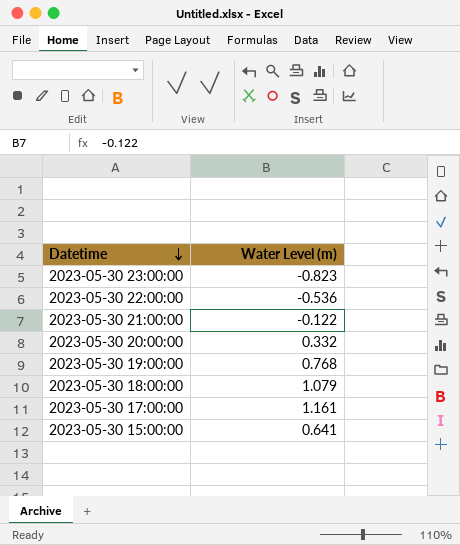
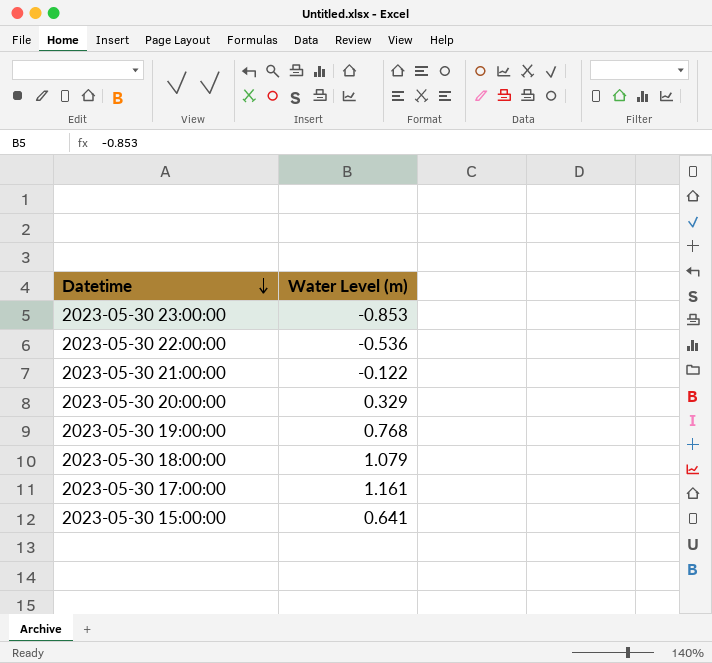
2023-05-30 23:00:00 | Water Level (m): -0.823 -> -0.853
2023-05-30 20:00:00 | Water Level (m): 0.332 -> 0.329

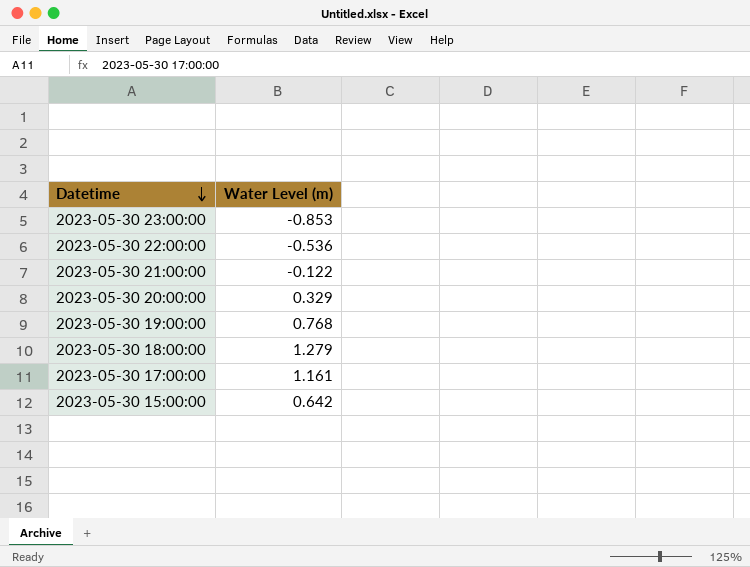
2023-05-30 18:00:00 | Water Level (m): 1.079 -> 1.279
2023-05-30 15:00:00 | Water Level (m): 0.641 -> 0.642

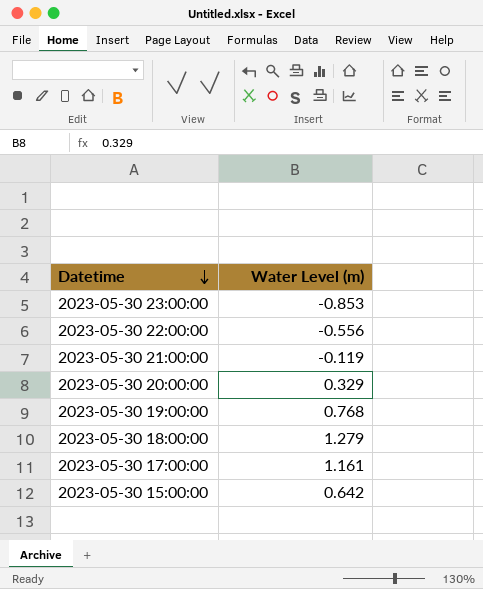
2023-05-30 22:00:00 | Water Level (m): -0.536 -> -0.556
2023-05-30 21:00:00 | Water Level (m): -0.122 -> -0.119

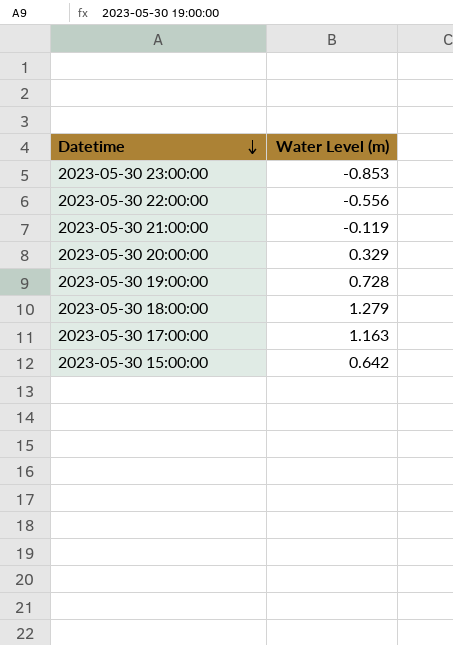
2023-05-30 19:00:00 | Water Level (m): 0.768 -> 0.728
2023-05-30 17:00:00 | Water Level (m): 1.161 -> 1.163

